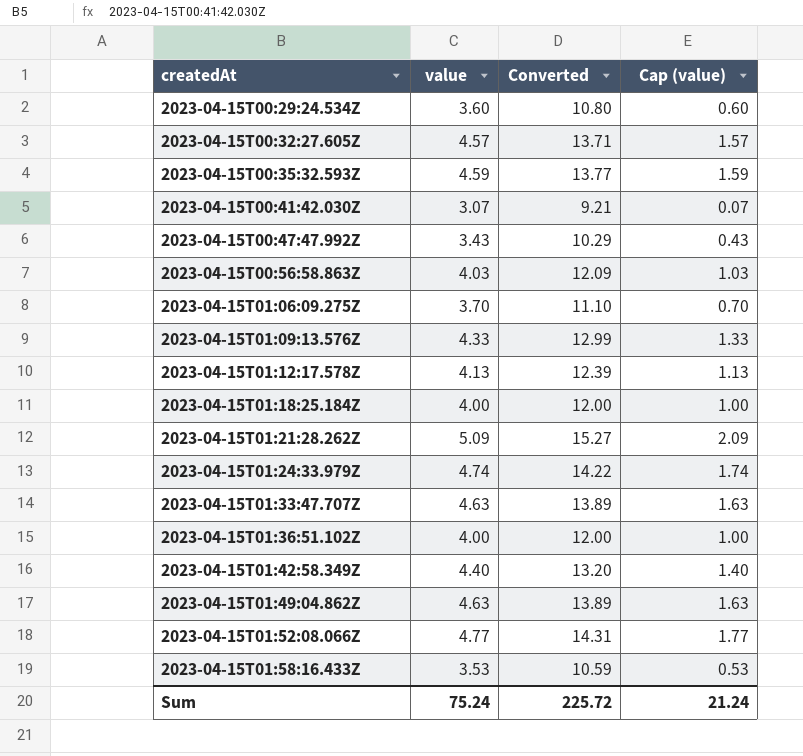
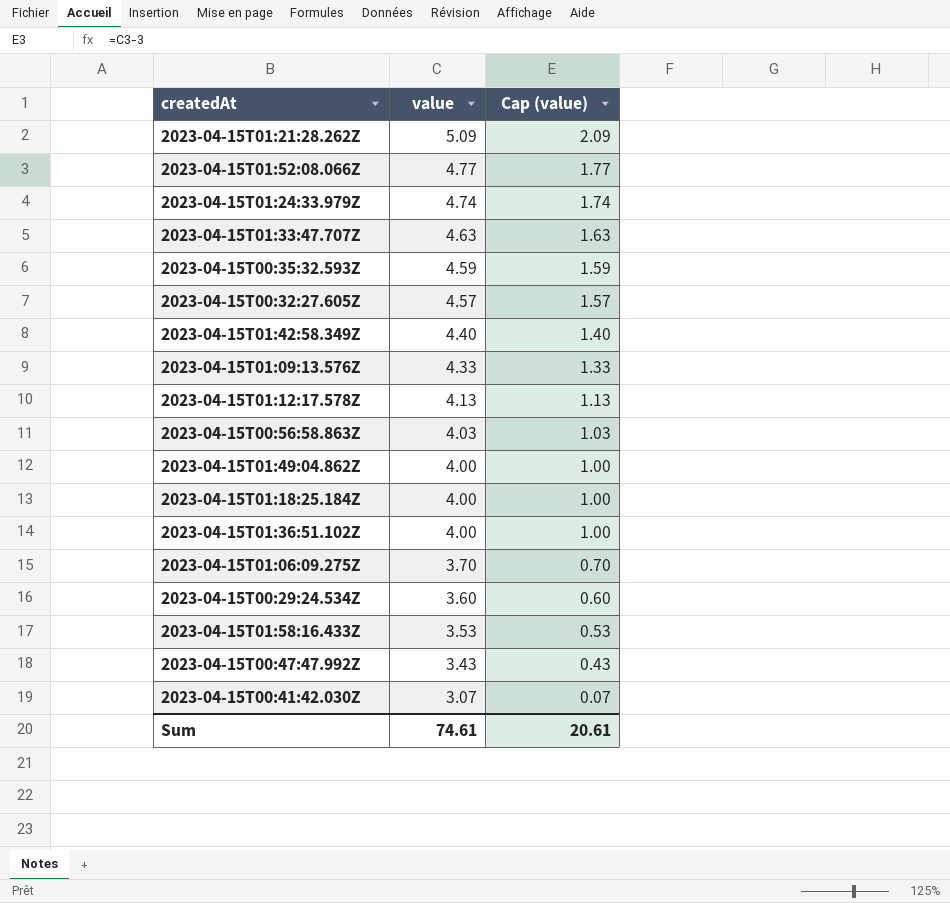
row order: createdAt ascending -> value descending
column Converted | formula: [value] * 3 -> none
2023-04-15T01:49:04.862Z | value: 4.63 -> 4.00
2023-04-15T01:49:04.862Z | Cap (value): 1.63 -> 1.00
Sum | value: 75.24 -> 74.61
Sum | Cap (value): 21.24 -> 20.61

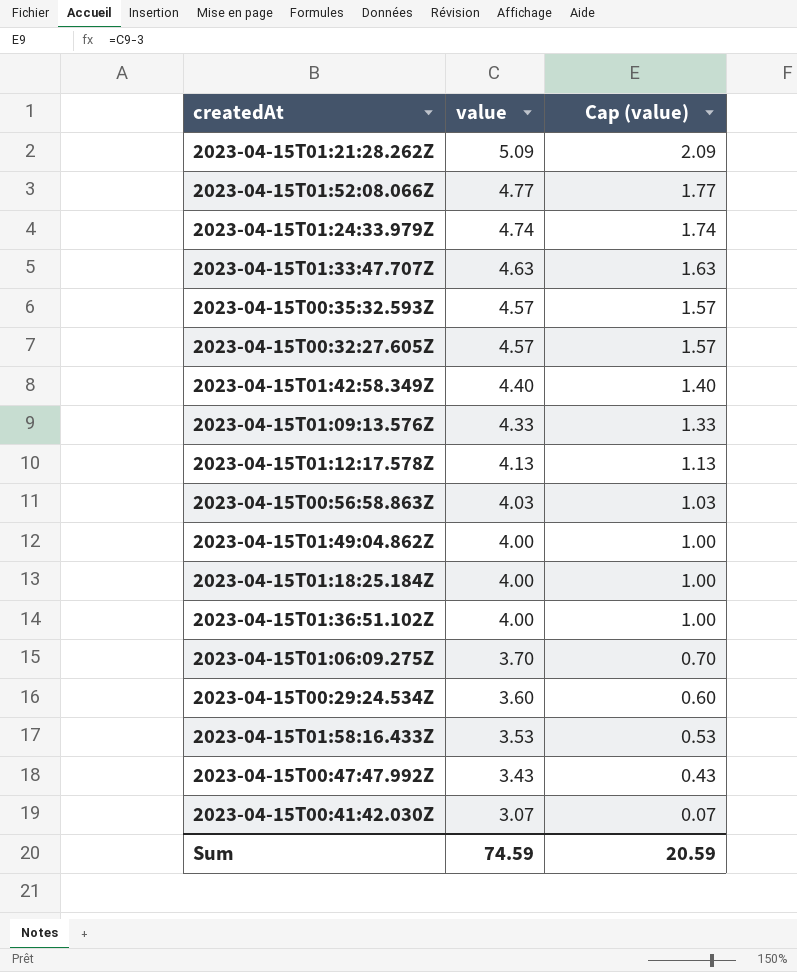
2023-04-15T00:35:32.593Z | value: 4.59 -> 4.57
2023-04-15T00:35:32.593Z | Cap (value): 1.59 -> 1.57
Sum | value: 74.61 -> 74.59
Sum | Cap (value): 20.61 -> 20.59

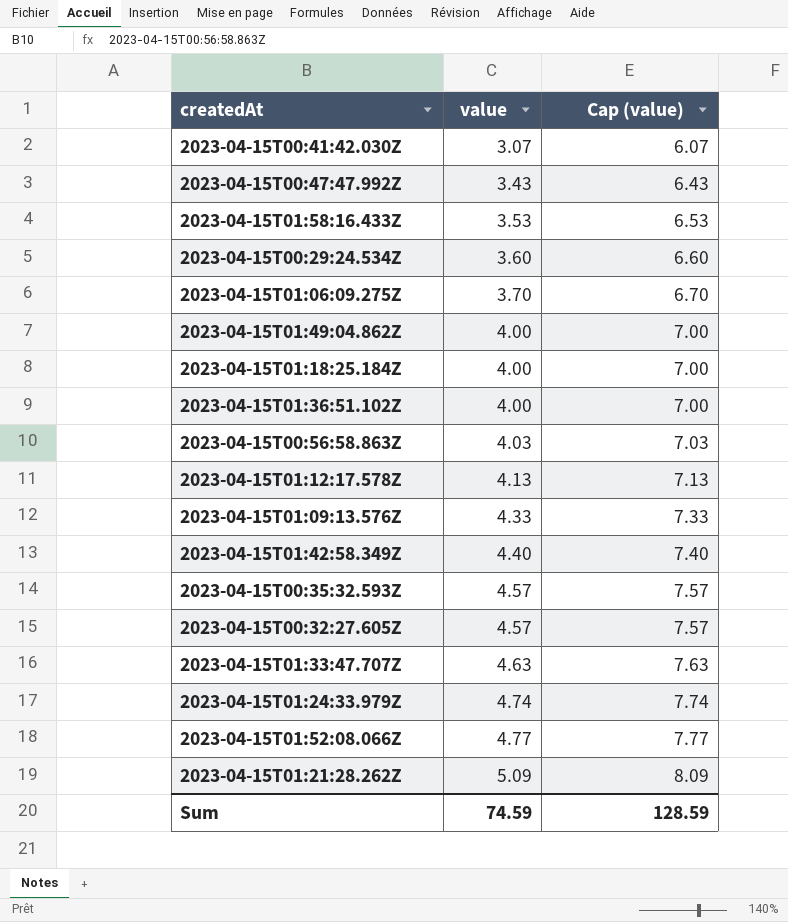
row order: value descending -> value ascending
column Cap (value) | formula: [value] - 3 -> [value] + 3
Sum | Cap (value): 20.59 -> 128.59

